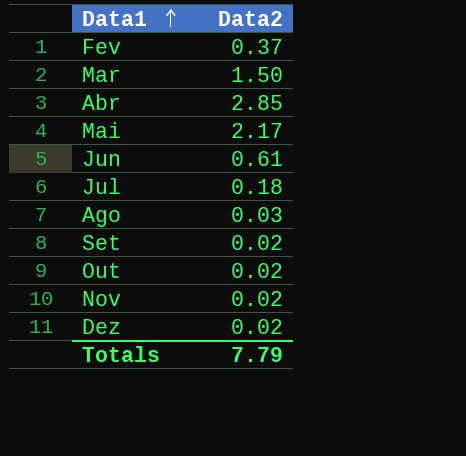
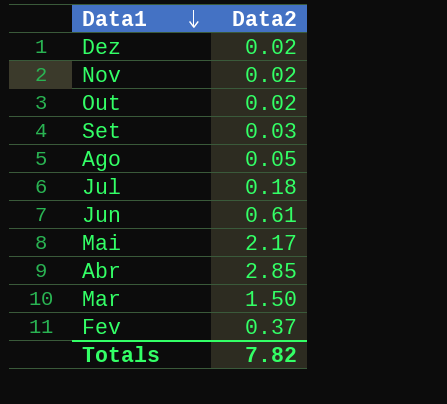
row order: Data1 ascending -> Data1 descending
Set | Data2: 0.02 -> 0.03
Ago | Data2: 0.03 -> 0.05
Totals | Data2: 7.79 -> 7.82

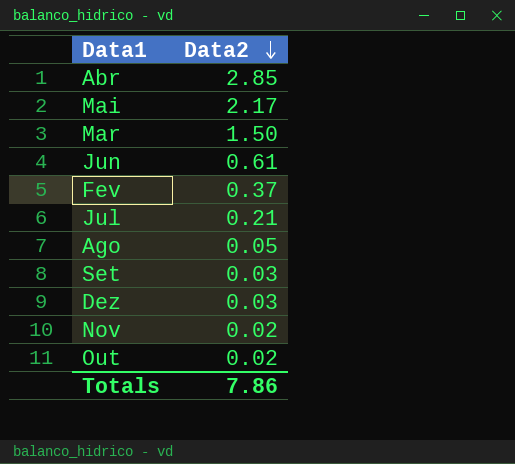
row order: Data1 descending -> Data2 descending
Jul | Data2: 0.18 -> 0.21
Dez | Data2: 0.02 -> 0.03
Totals | Data2: 7.82 -> 7.86

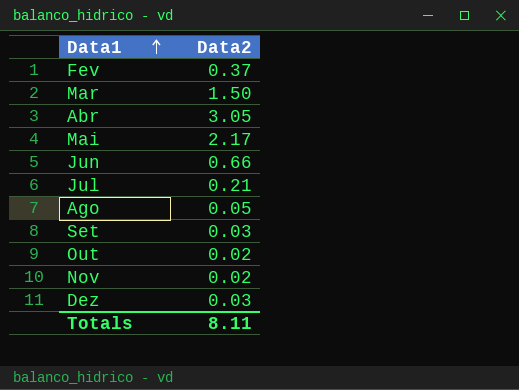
row order: Data2 descending -> Data1 ascending
Abr | Data2: 2.85 -> 3.05
Jun | Data2: 0.61 -> 0.66
Totals | Data2: 7.86 -> 8.11

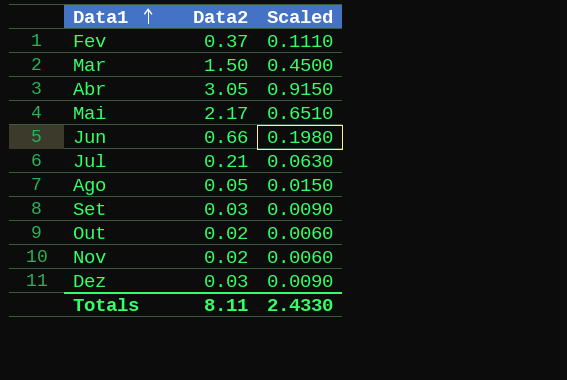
column Scaled | formula: none -> [Data2] * 0.3

